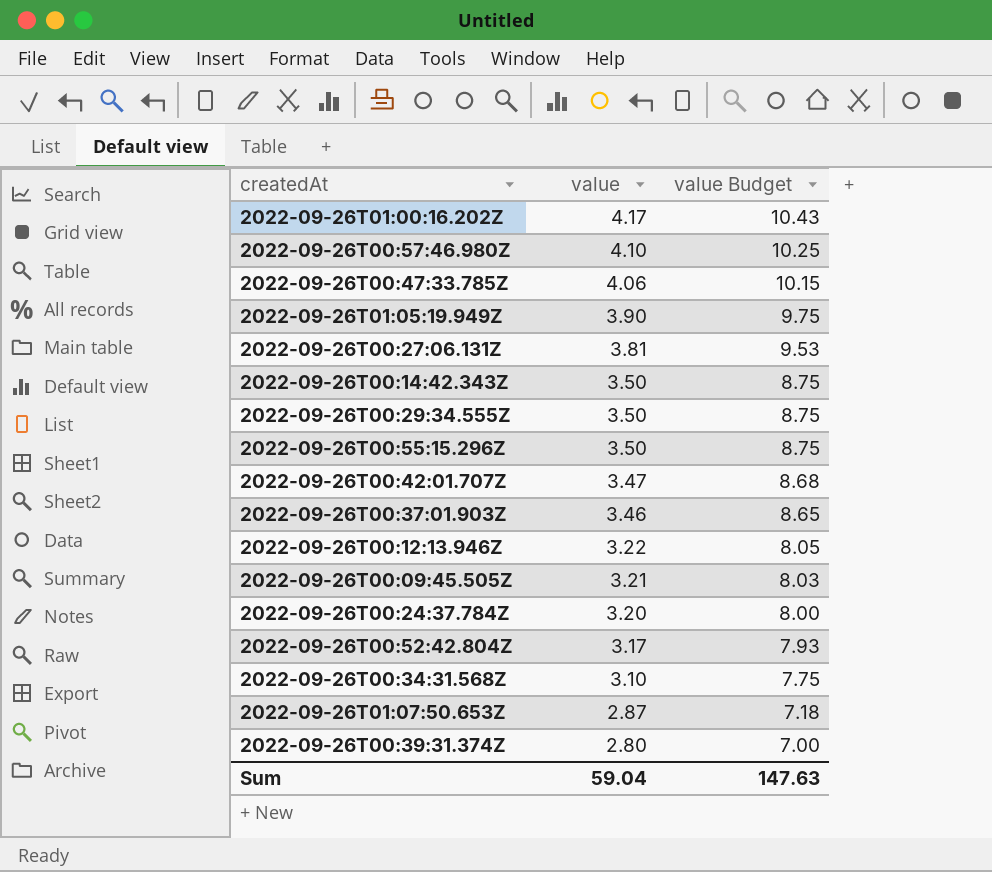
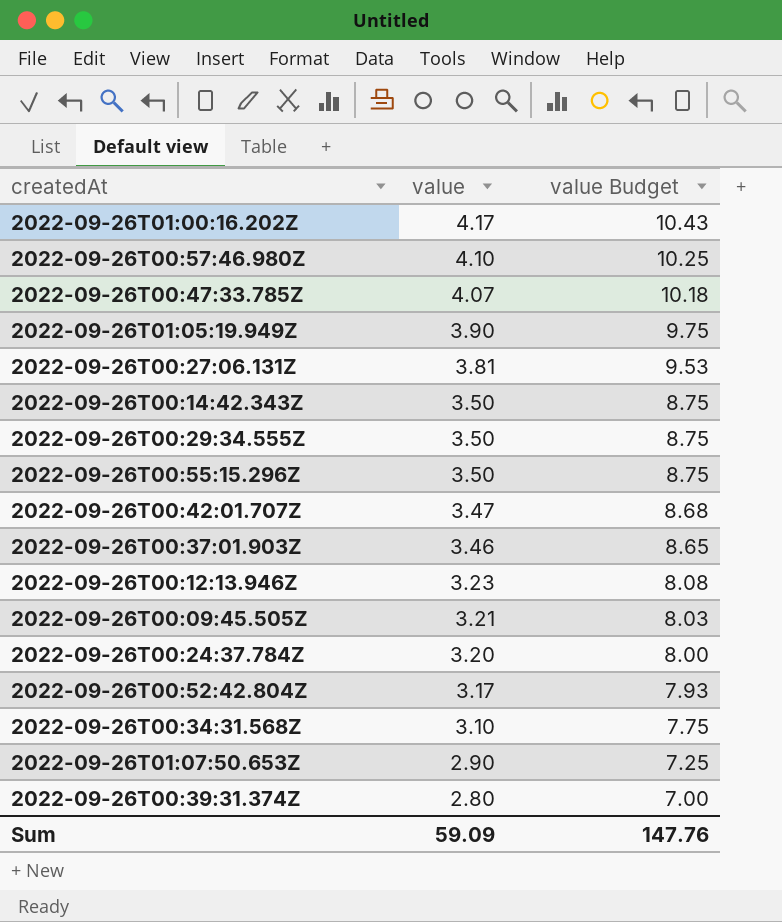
2022-09-26T00:47:33.785Z | value: 4.06 -> 4.07
2022-09-26T00:47:33.785Z | value Budget: 10.15 -> 10.18
2022-09-26T00:12:13.946Z | value: 3.22 -> 3.23
2022-09-26T00:12:13.946Z | value Budget: 8.05 -> 8.08
2022-09-26T01:07:50.653Z | value: 2.87 -> 2.90
2022-09-26T01:07:50.653Z | value Budget: 7.18 -> 7.25
Sum | value: 59.04 -> 59.09
Sum | value Budget: 147.63 -> 147.76

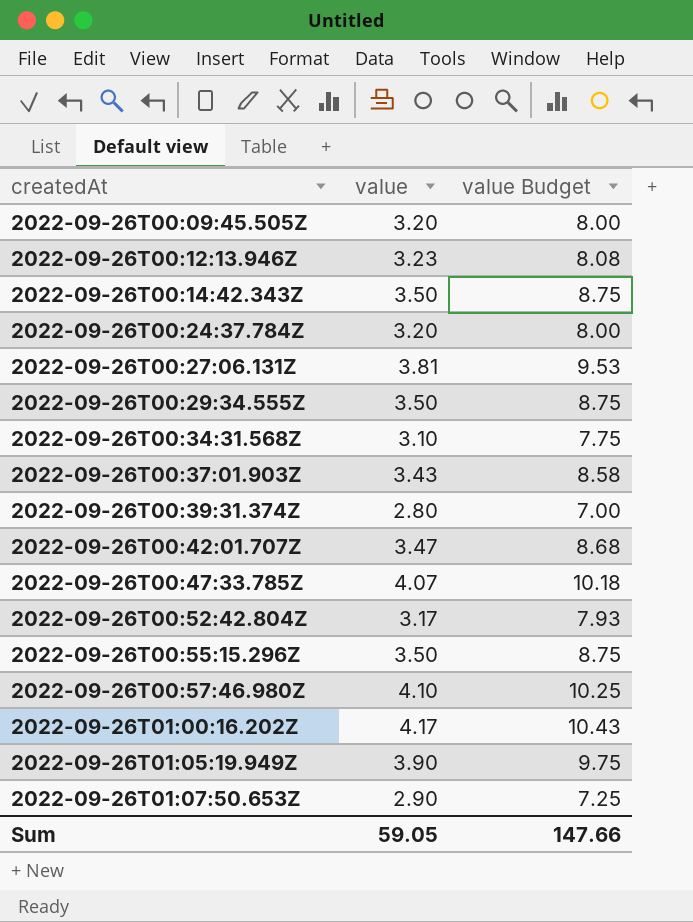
row order: value descending -> createdAt ascending
2022-09-26T00:09:45.505Z | value: 3.21 -> 3.20
2022-09-26T00:09:45.505Z | value Budget: 8.03 -> 8.00
2022-09-26T00:37:01.903Z | value: 3.46 -> 3.43
2022-09-26T00:37:01.903Z | value Budget: 8.65 -> 8.58
Sum | value: 59.09 -> 59.05
Sum | value Budget: 147.76 -> 147.66

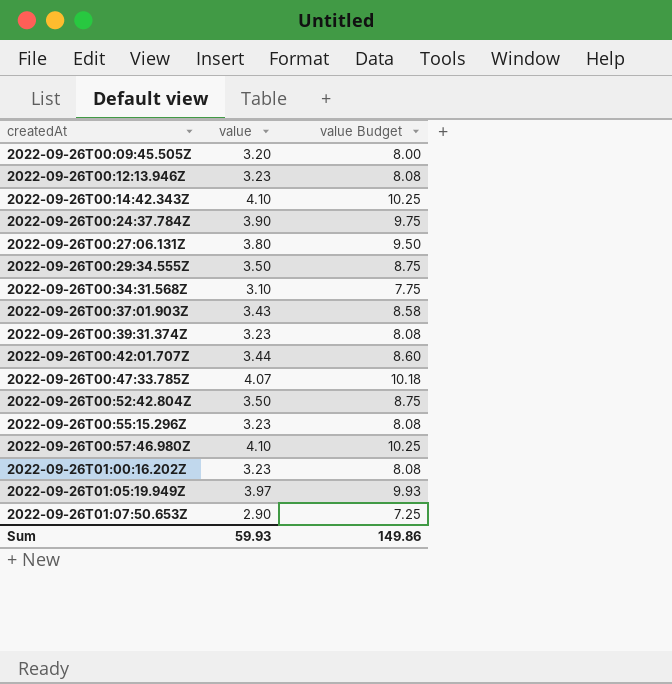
2022-09-26T00:14:42.343Z | value: 3.50 -> 4.10
2022-09-26T00:14:42.343Z | value Budget: 8.75 -> 10.25
2022-09-26T00:24:37.784Z | value: 3.20 -> 3.90
2022-09-26T00:24:37.784Z | value Budget: 8.00 -> 9.75
2022-09-26T00:27:06.131Z | value: 3.81 -> 3.80
2022-09-26T00:27:06.131Z | value Budget: 9.53 -> 9.50
2022-09-26T00:39:31.374Z | value: 2.80 -> 3.23
2022-09-26T00:39:31.374Z | value Budget: 7.00 -> 8.08
2022-09-26T00:42:01.707Z | value: 3.47 -> 3.44
2022-09-26T00:42:01.707Z | value Budget: 8.68 -> 8.60
2022-09-26T00:52:42.804Z | value: 3.17 -> 3.50
2022-09-26T00:52:42.804Z | value Budget: 7.93 -> 8.75
2022-09-26T00:55:15.296Z | value: 3.50 -> 3.23
2022-09-26T00:55:15.296Z | value Budget: 8.75 -> 8.08
2022-09-26T01:00:16.202Z | value: 4.17 -> 3.23
2022-09-26T01:00:16.202Z | value Budget: 10.43 -> 8.08
2022-09-26T01:05:19.949Z | value: 3.90 -> 3.97
2022-09-26T01:05:19.949Z | value Budget: 9.75 -> 9.93
Sum | value: 59.05 -> 59.93
Sum | value Budget: 147.66 -> 149.86

